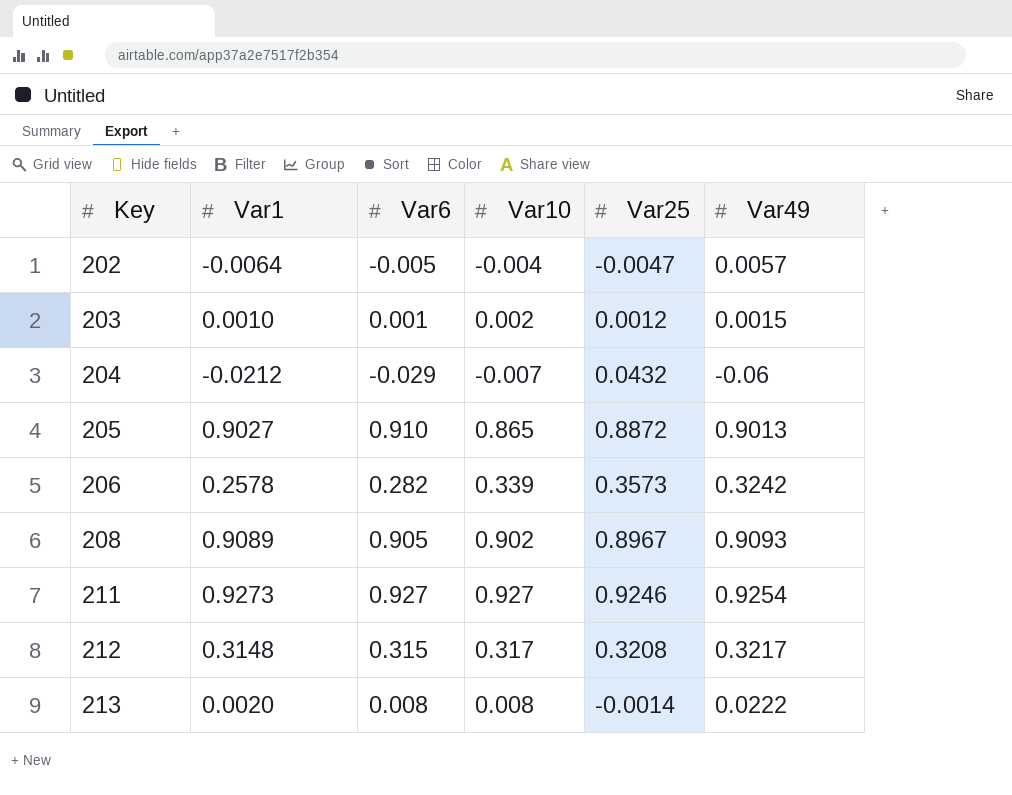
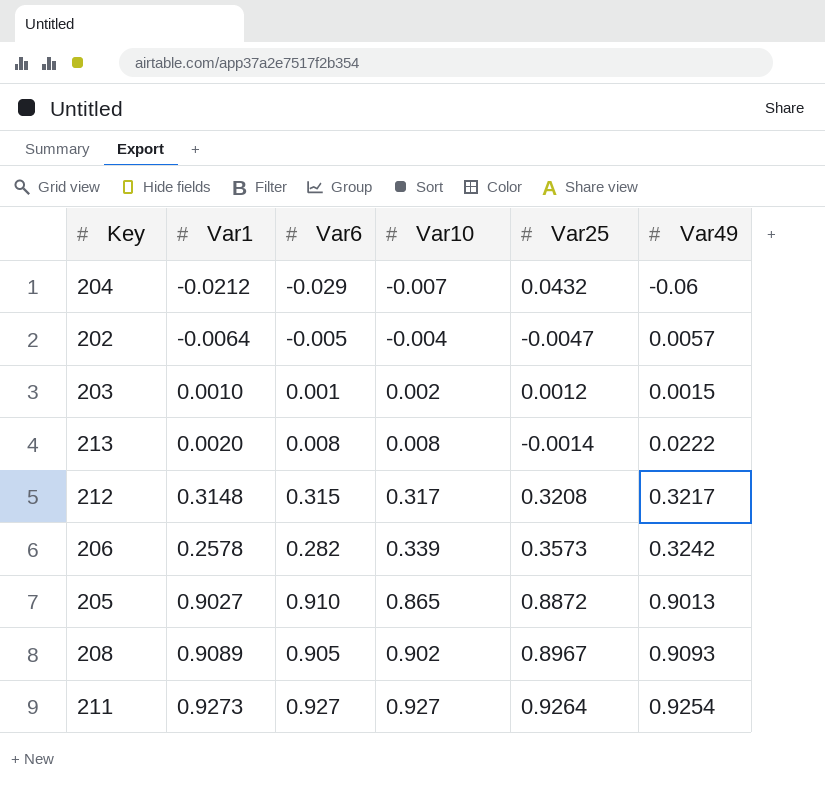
row order: Key ascending -> Var10 ascending
211 | Var25: 0.9246 -> 0.9264

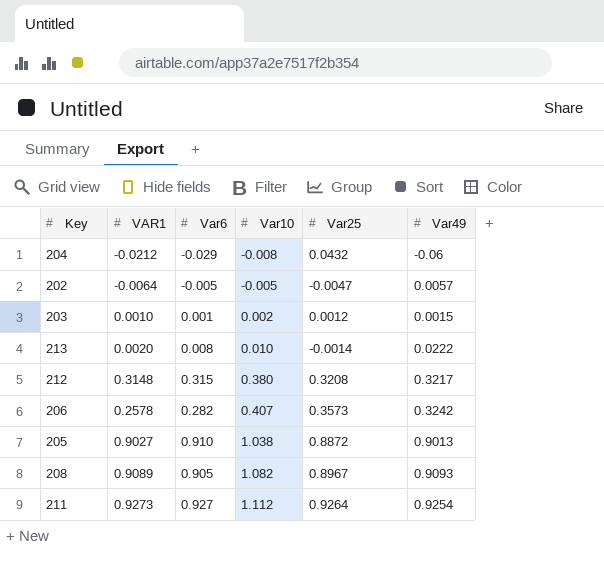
column name: Var1 -> VAR1
204 | Var10: -0.007 -> -0.008
202 | Var10: -0.004 -> -0.005
213 | Var10: 0.008 -> 0.010
212 | Var10: 0.317 -> 0.380
206 | Var10: 0.339 -> 0.407
205 | Var10: 0.865 -> 1.038
208 | Var10: 0.902 -> 1.082
211 | Var10: 0.927 -> 1.112

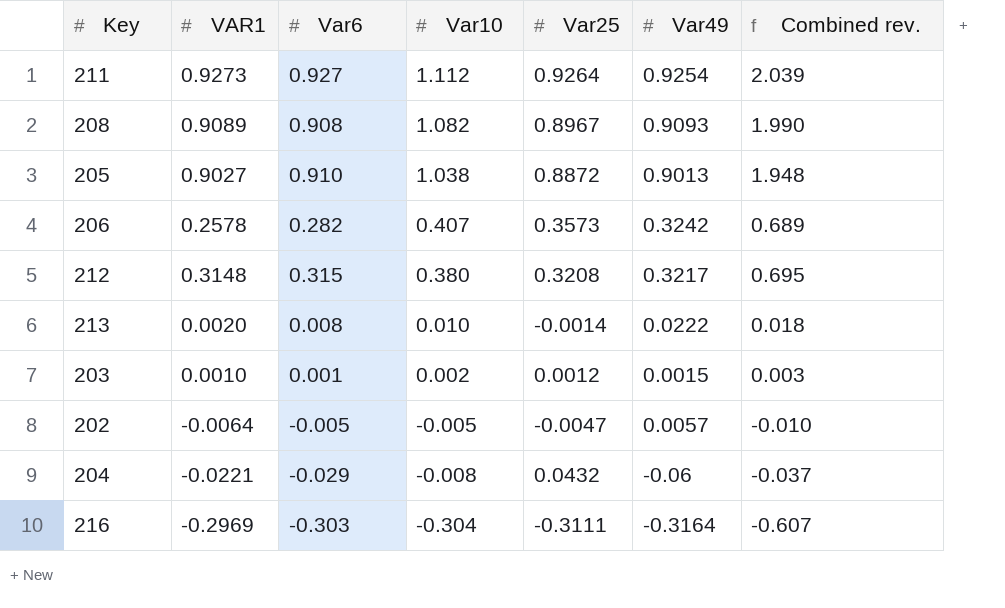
row order: Var10 ascending -> Var10 descending
column Combined rev. | formula: none -> [Var6] + [Var10]
208 | Var6: 0.905 -> 0.908
204 | VAR1: -0.0212 -> -0.0221
row 216: none -> -0.2969 | -0.303 | -0.304 | -0.3111 | -0.3164 | -0.607

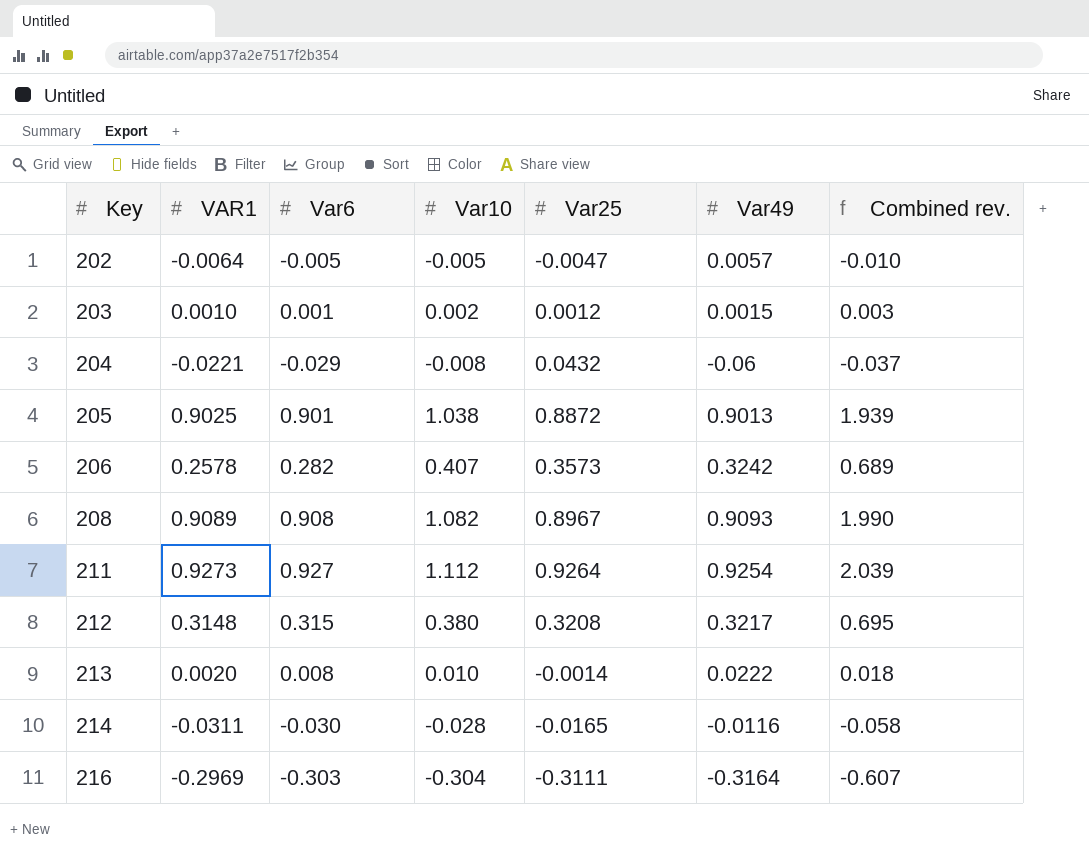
row order: Var10 descending -> Key ascending
205 | VAR1: 0.9027 -> 0.9025
205 | Var6: 0.910 -> 0.901
205 | Combined rev.: 1.948 -> 1.939
row 214: none -> -0.0311 | -0.030 | -0.028 | -0.0165 | -0.0116 | -0.058

